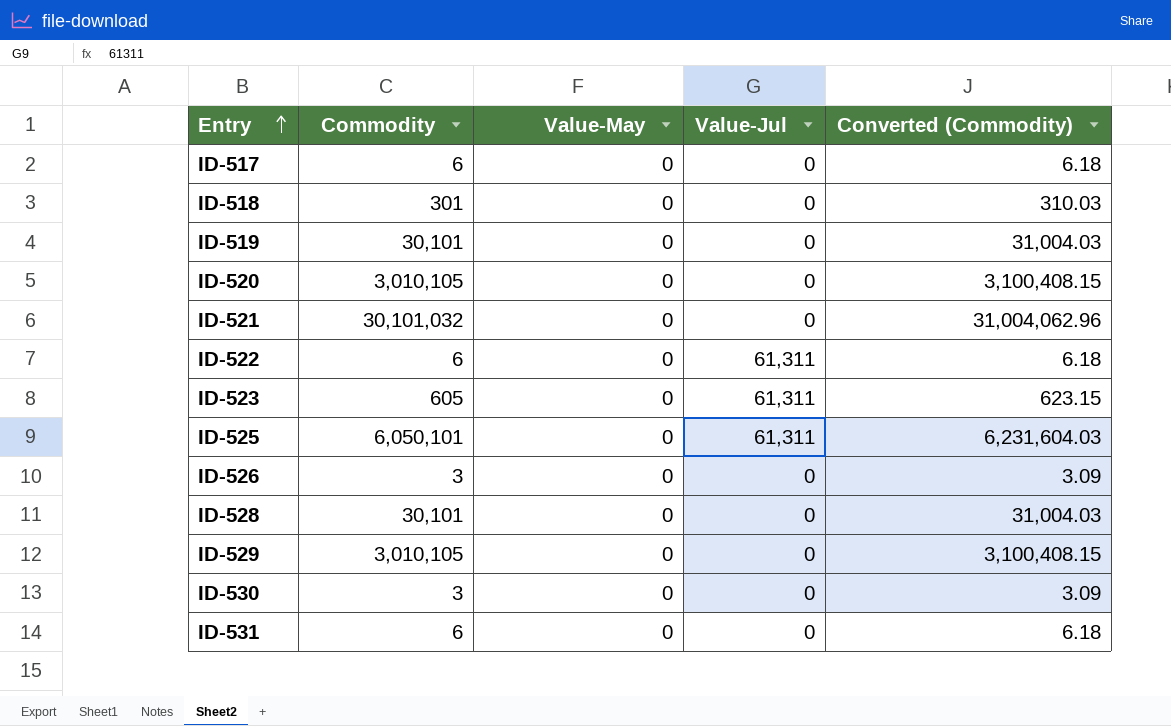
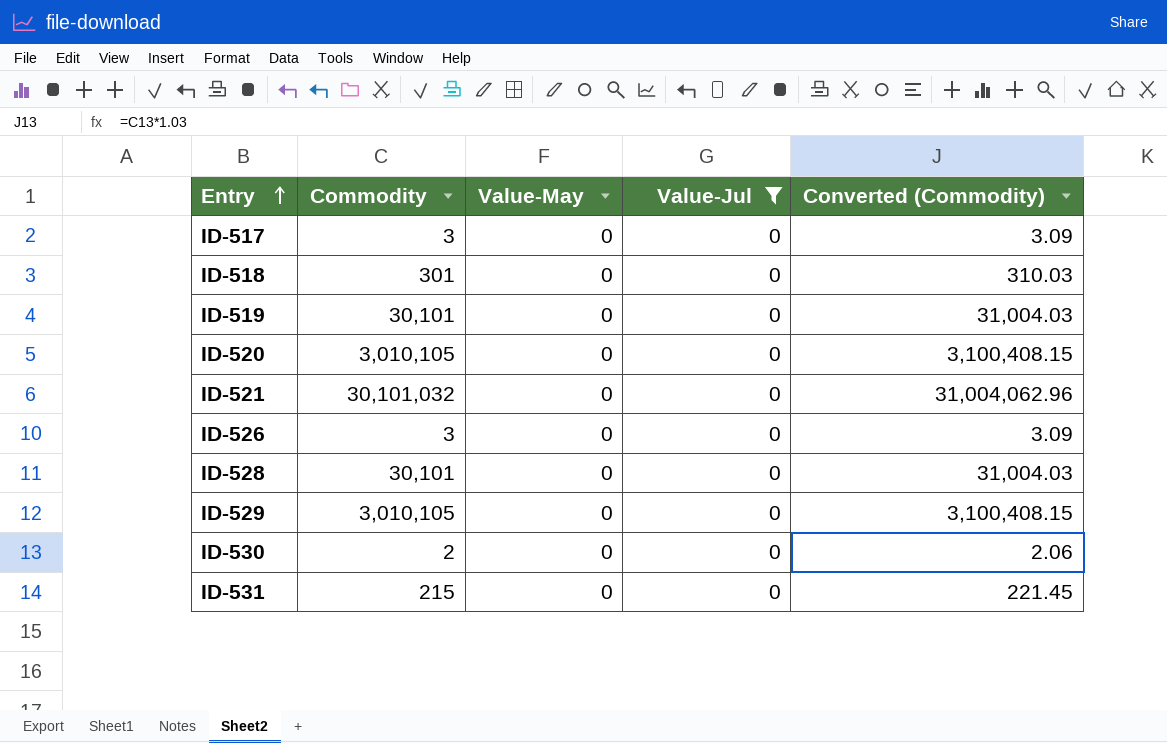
filter: none -> Value-Jul = 0
ID-517 | Commodity: 6 -> 3
ID-517 | Converted (Commodity): 6.18 -> 3.09
ID-530 | Commodity: 3 -> 2
ID-530 | Converted (Commodity): 3.09 -> 2.06
ID-531 | Commodity: 6 -> 215
ID-531 | Converted (Commodity): 6.18 -> 221.45

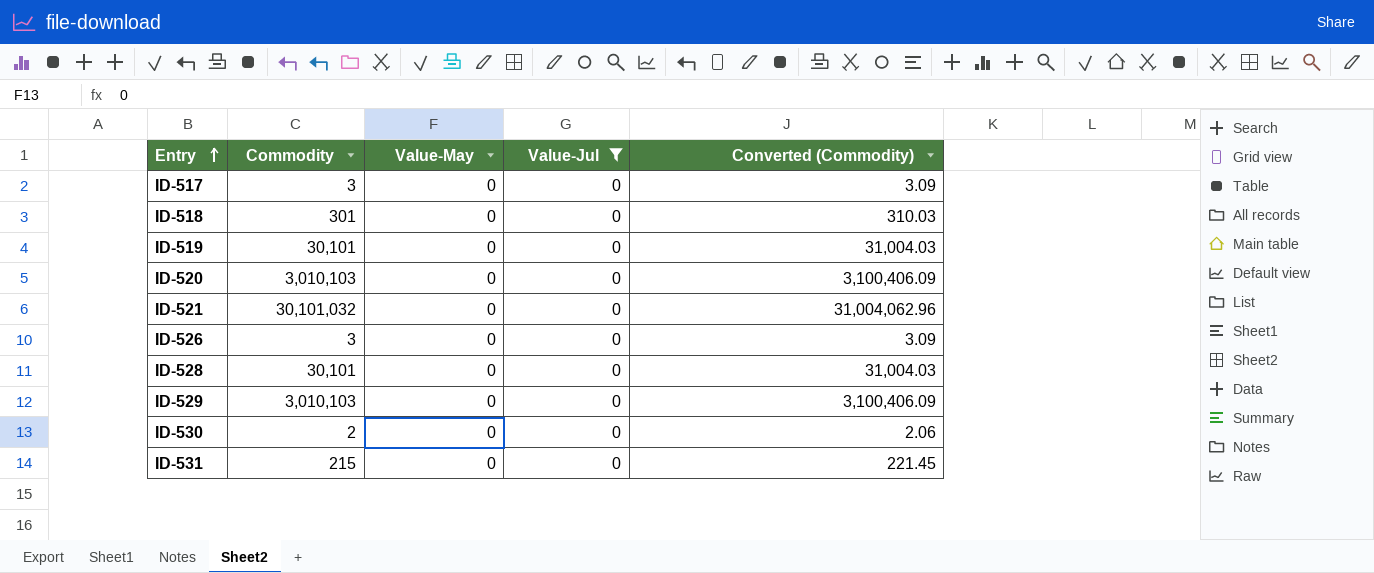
ID-520 | Commodity: 3,010,105 -> 3,010,103
ID-520 | Converted (Commodity): 3,100,408.15 -> 3,100,406.09
ID-529 | Commodity: 3,010,105 -> 3,010,103
ID-529 | Converted (Commodity): 3,100,408.15 -> 3,100,406.09

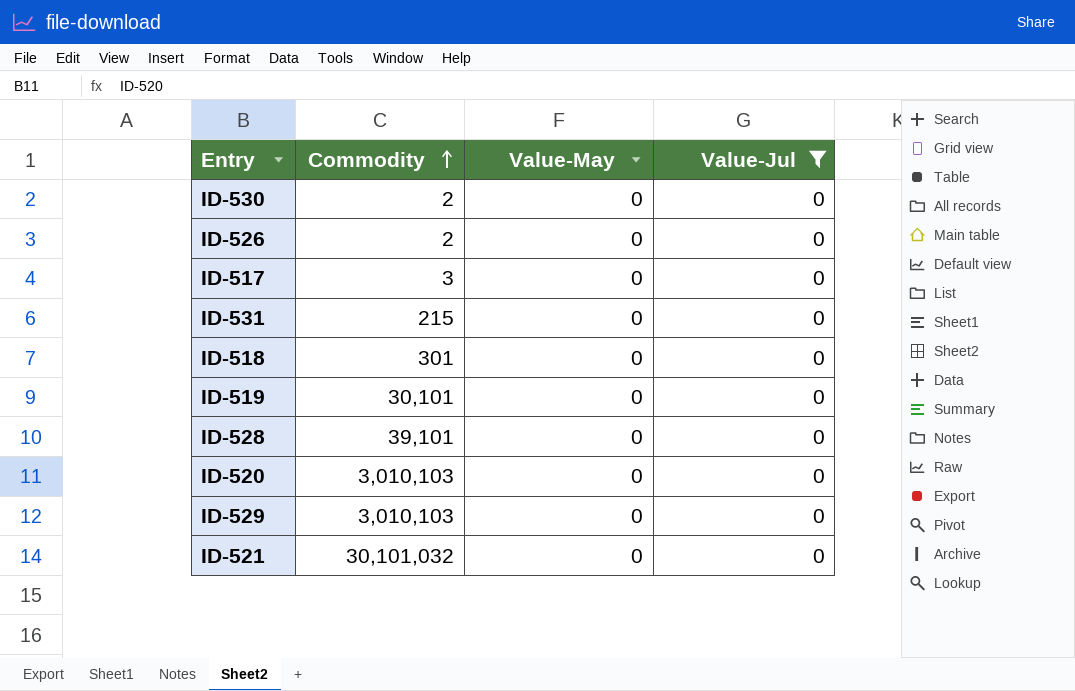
row order: Entry ascending -> Commodity ascending
column Converted (Commodity) | formula: [Commodity] * 1.03 -> none
ID-526 | Commodity: 3 -> 2
ID-528 | Commodity: 30,101 -> 39,101

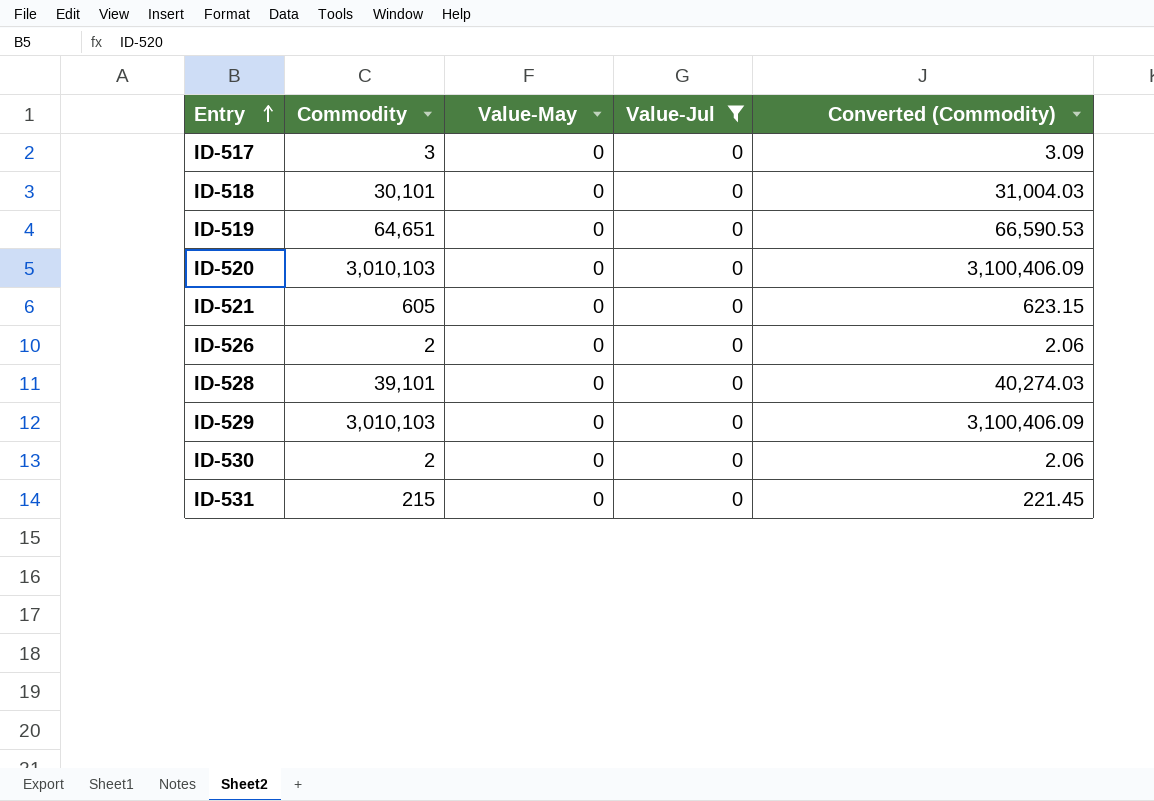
row order: Commodity ascending -> Entry ascending
column Converted (Commodity) | formula: none -> [Commodity] * 1.03
ID-518 | Commodity: 301 -> 30,101
ID-519 | Commodity: 30,101 -> 64,651
ID-521 | Commodity: 30,101,032 -> 605

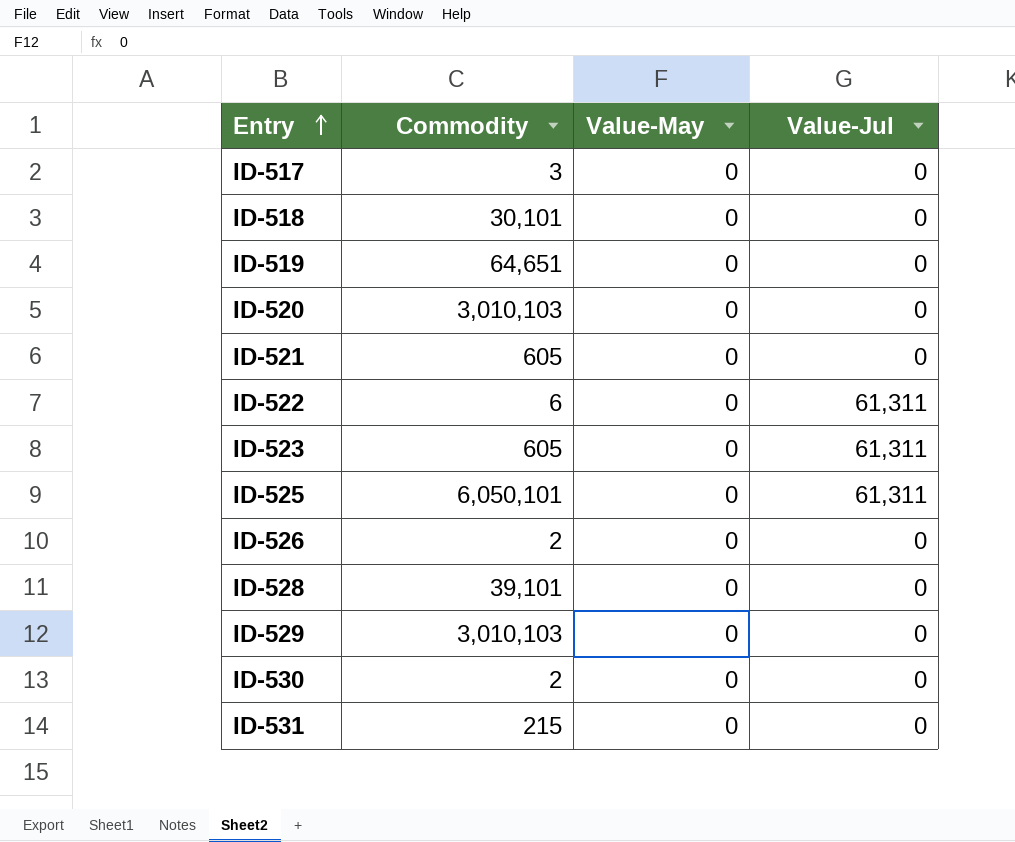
filter: Value-Jul = 0 -> none
column Converted (Commodity) | formula: [Commodity] * 1.03 -> none

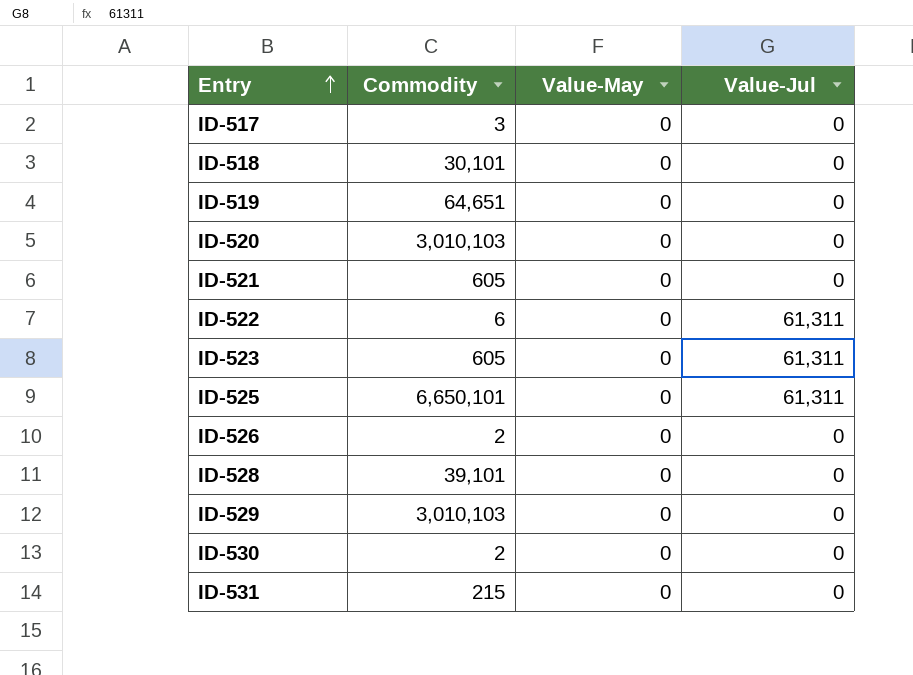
ID-525 | Commodity: 6,050,101 -> 6,650,101

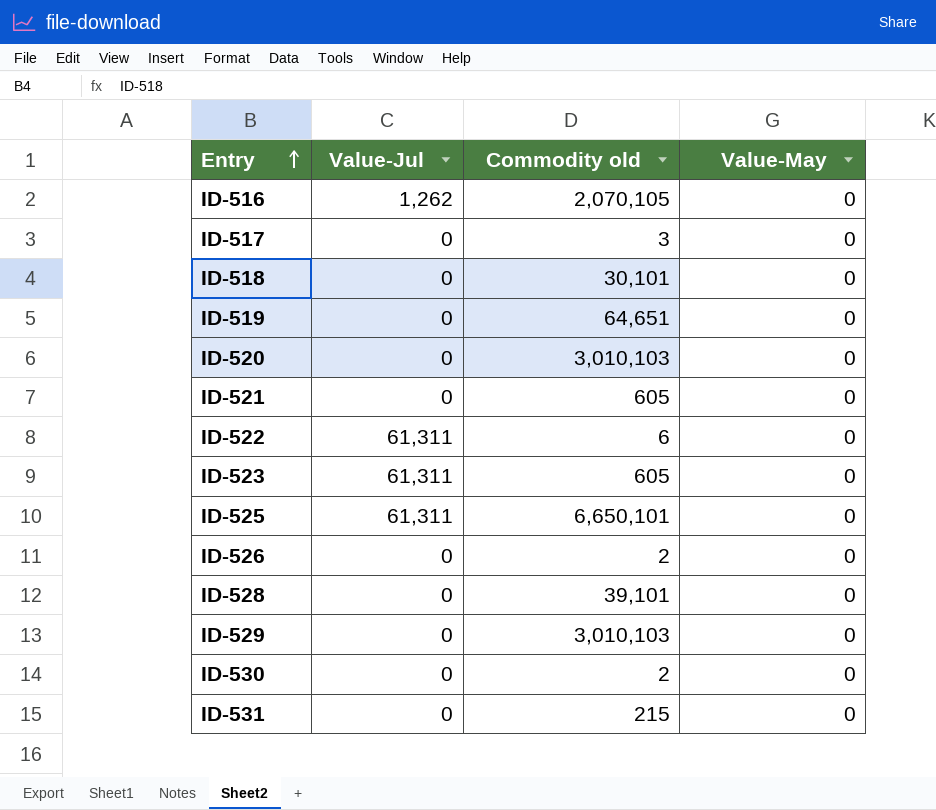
column Value-Jul | position: 4 -> 2
column name: Commodity -> Commodity old
row ID-516: none -> 1,262 | 2,070,105 | 0

